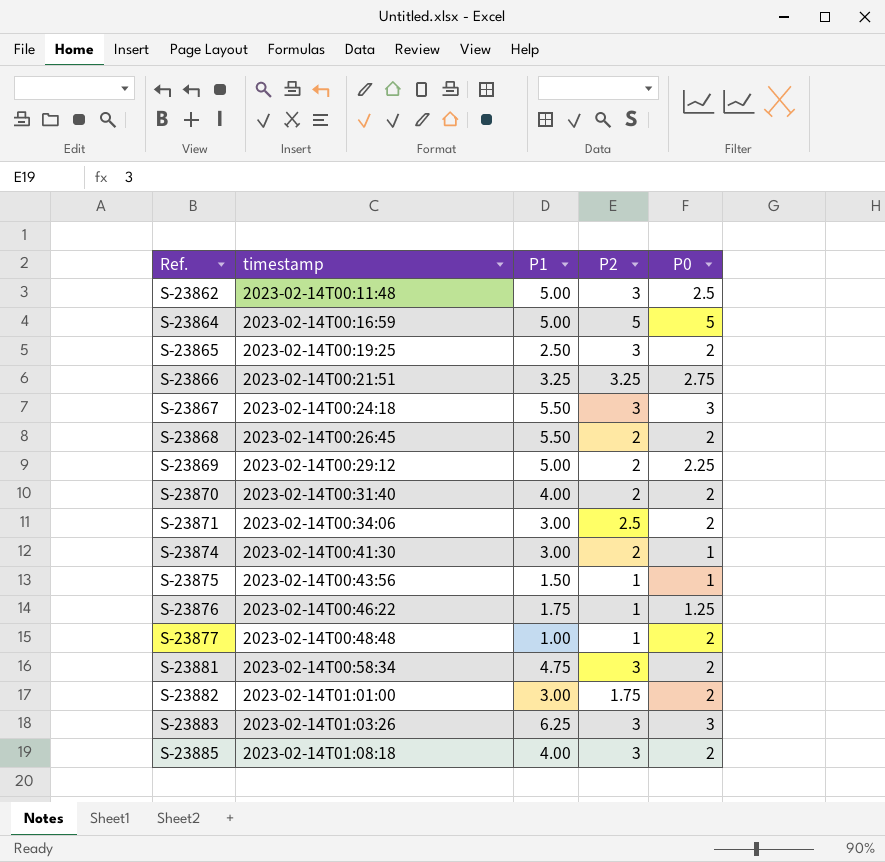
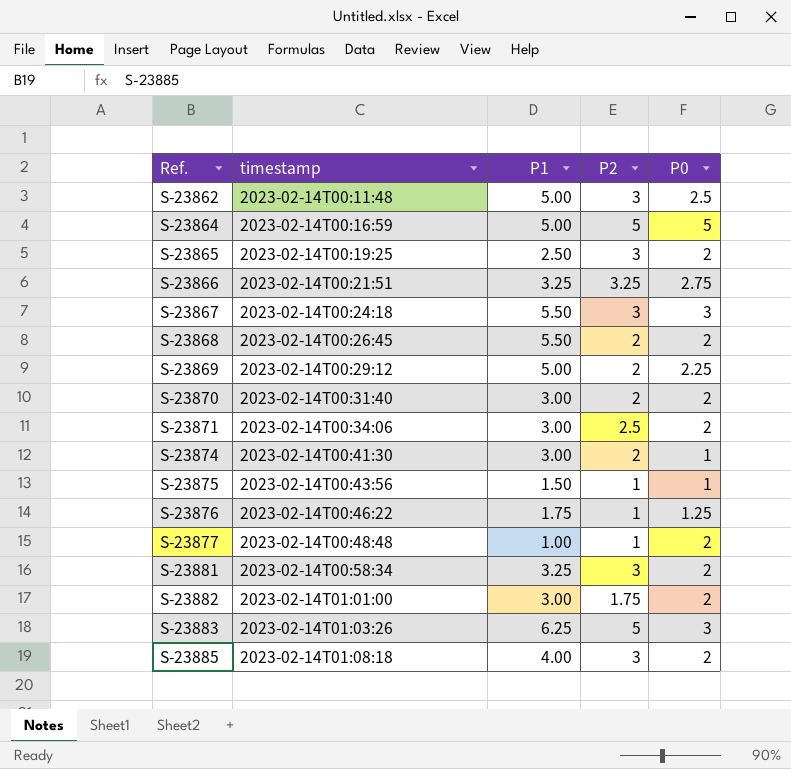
S-23870 | P1: 4.00 -> 3.00
S-23881 | P1: 4.75 -> 3.25
S-23883 | P2: 3 -> 5

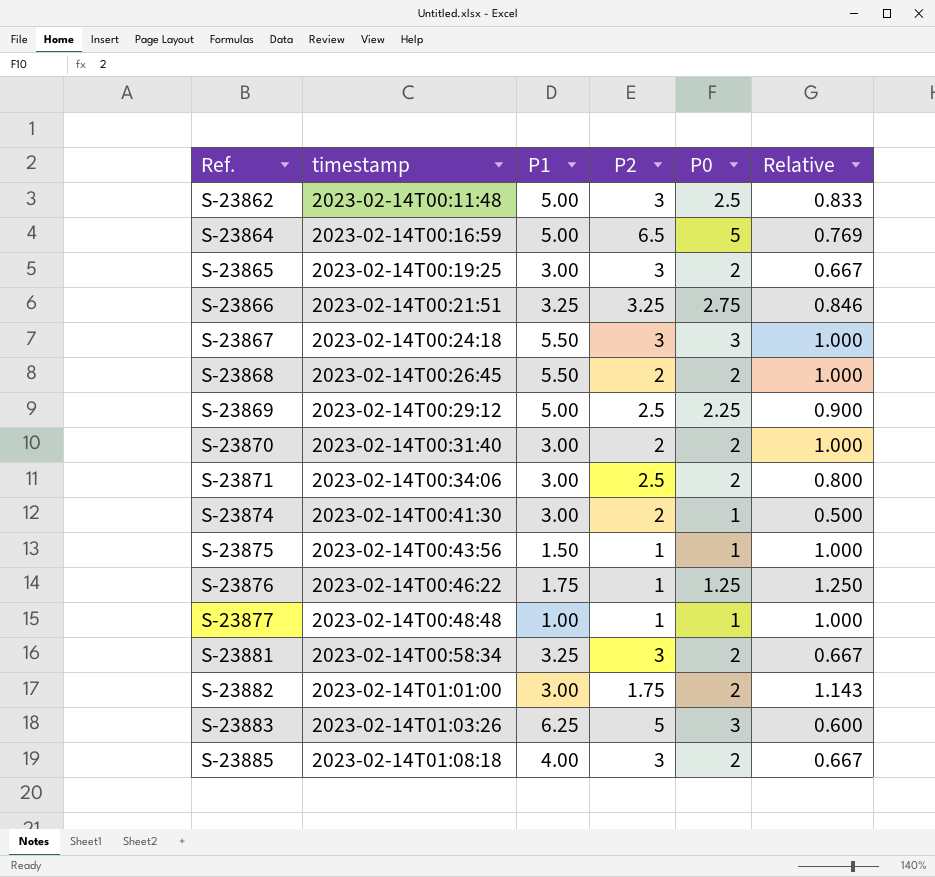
column Relative | formula: none -> [P0] / [P2]
S-23864 | P2: 5 -> 6.5
S-23865 | P1: 2.50 -> 3.00
S-23869 | P2: 2 -> 2.5
S-23877 | P0: 2 -> 1

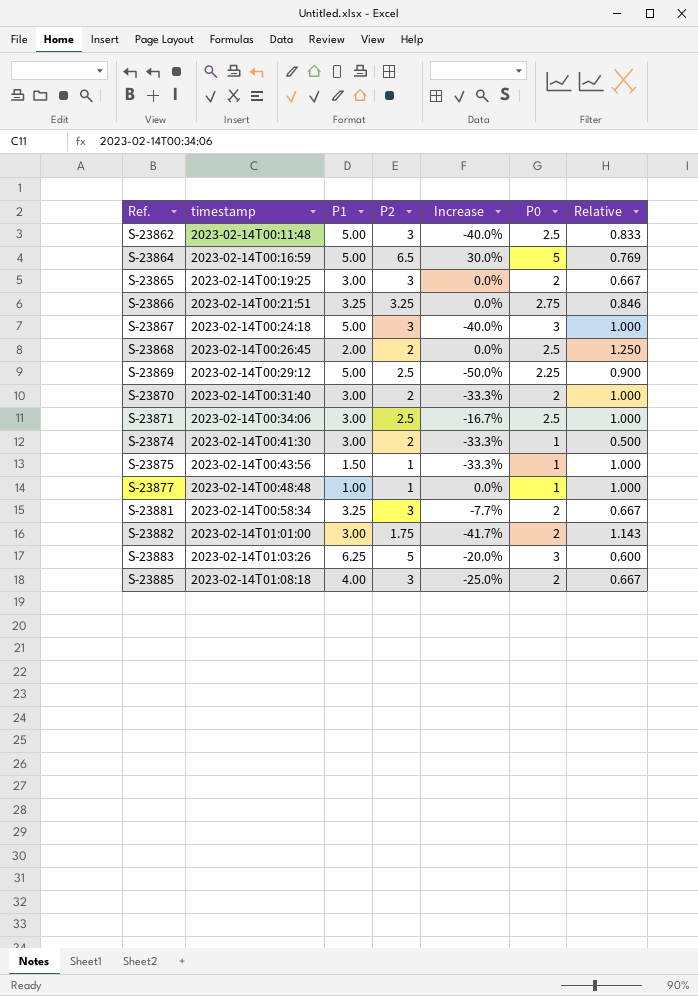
column Increase | formula: none -> ([P2] - [P1]) / [P1]
row S-23876: 2023-02-14T00:46:22 | 1.75 | 1 | 1.25 | 1.250 -> none
S-23867 | P1: 5.50 -> 5.00
S-23868 | P1: 5.50 -> 2.00
S-23868 | P0: 2 -> 2.5
S-23868 | Relative: 1.000 -> 1.250
S-23871 | P0: 2 -> 2.5
S-23871 | Relative: 0.800 -> 1.000

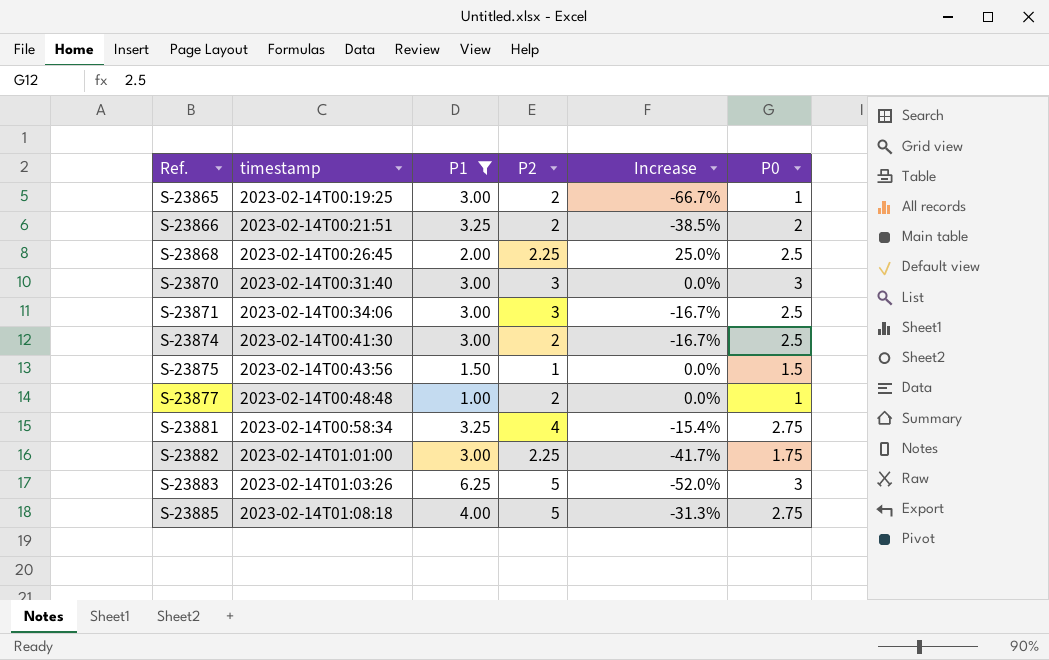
filter: none -> P1 != 5.00
column Relative | formula: [P0] / [P2] -> none
column Increase | formula: ([P2] - [P1]) / [P1] -> ([P0] - [P1]) / [P1]
S-23865 | P2: 3 -> 2
S-23865 | P0: 2 -> 1
S-23866 | P2: 3.25 -> 2
S-23866 | P0: 2.75 -> 2
S-23868 | P2: 2 -> 2.25
S-23870 | P2: 2 -> 3
S-23870 | P0: 2 -> 3
S-23871 | P2: 2.5 -> 3
S-23874 | P0: 1 -> 2.5
S-23875 | P0: 1 -> 1.5
S-23877 | P2: 1 -> 2
S-23881 | P2: 3 -> 4
S-23881 | P0: 2 -> 2.75
S-23882 | P2: 1.75 -> 2.25
S-23882 | P0: 2 -> 1.75
S-23885 | P2: 3 -> 5
S-23885 | P0: 2 -> 2.75

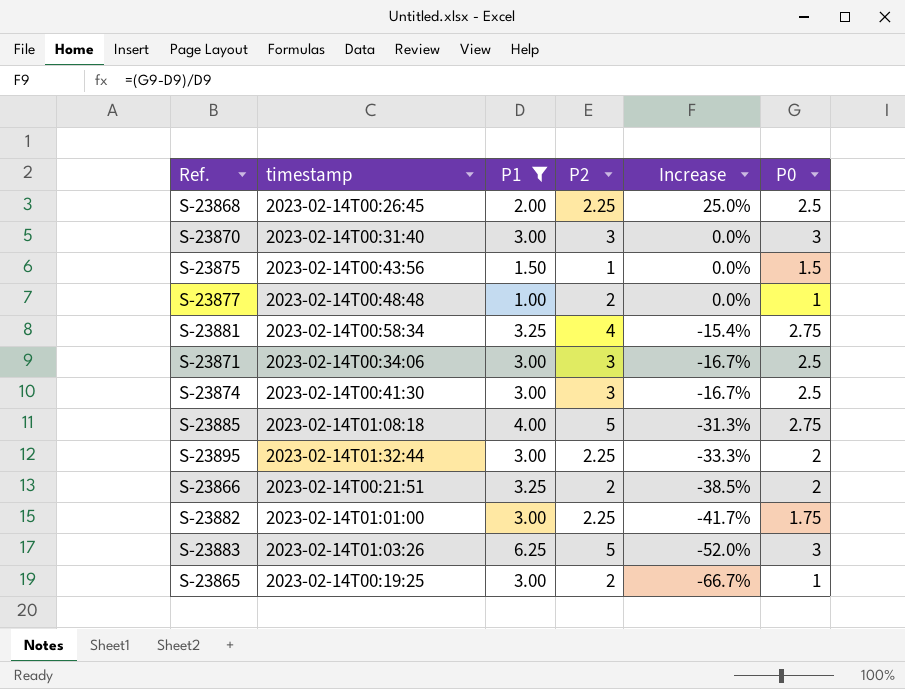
row order: Ref. ascending -> Increase descending
S-23874 | P2: 2 -> 3
row S-23895: none -> 2023-02-14T01:32:44 | 3.00 | 2.25 | -33.3% | 2

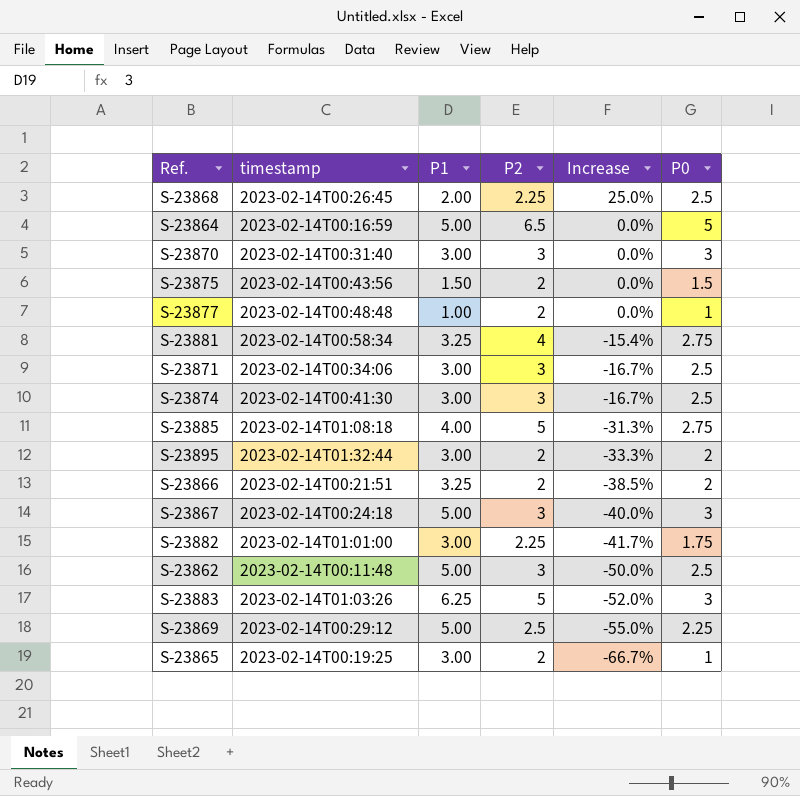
filter: P1 != 5.00 -> none
S-23875 | P2: 1 -> 2
S-23895 | P2: 2.25 -> 2

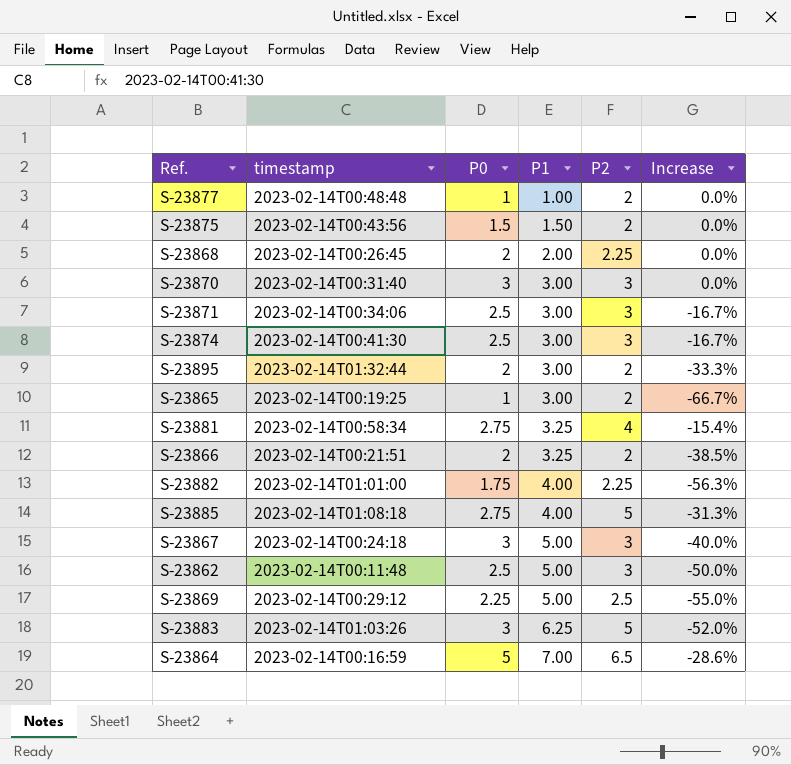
row order: Increase descending -> P1 ascending
column P0 | position: 6 -> 3
S-23868 | P0: 2.5 -> 2
S-23868 | Increase: 25.0% -> 0.0%
S-23882 | P1: 3.00 -> 4.00
S-23882 | Increase: -41.7% -> -56.3%
S-23864 | P1: 5.00 -> 7.00
S-23864 | Increase: 0.0% -> -28.6%

